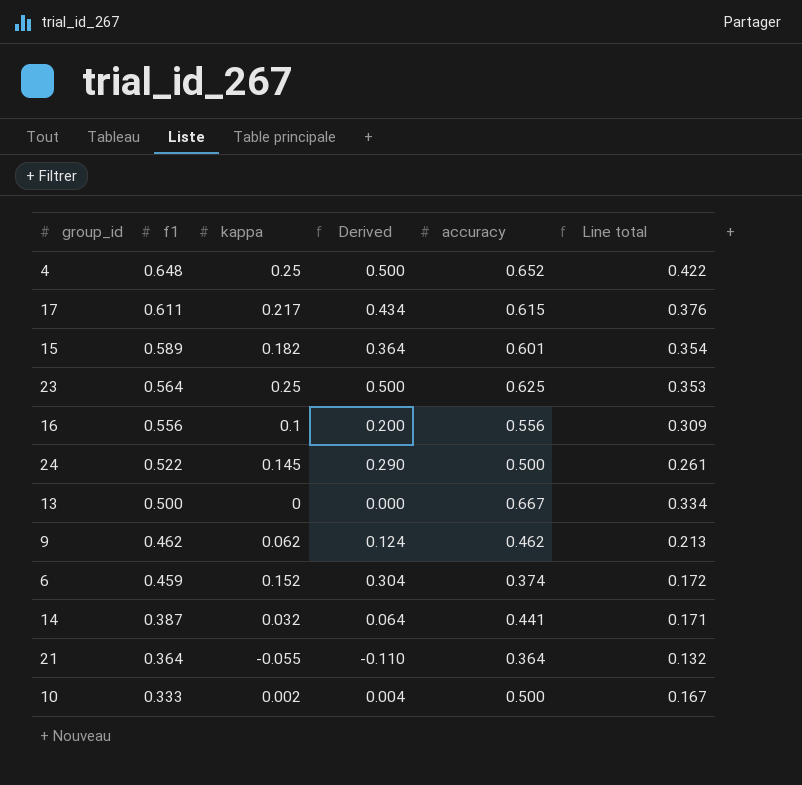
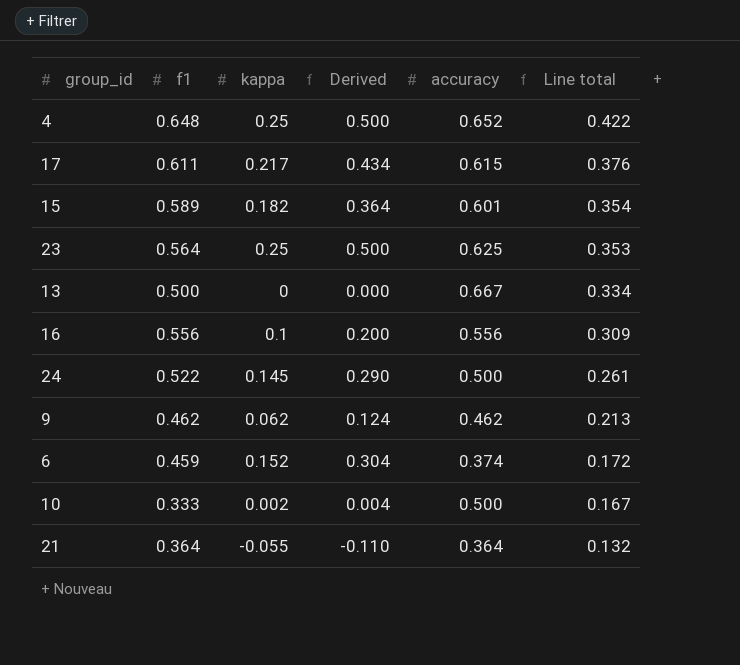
row order: f1 descending -> Line total descending
row 14: 0.387 | 0.032 | 0.064 | 0.441 | 0.171 -> none

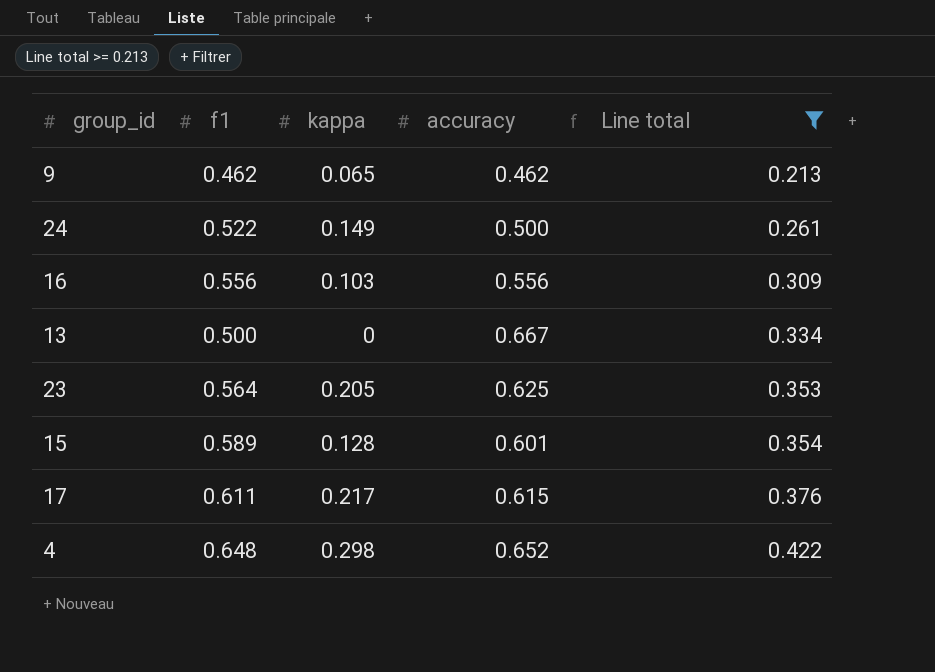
filter: none -> Line total >= 0.213
row order: Line total descending -> Line total ascending
column Derived | formula: [kappa] * 2 -> none
9 | kappa: 0.062 -> 0.065
24 | kappa: 0.145 -> 0.149
16 | kappa: 0.1 -> 0.103
23 | kappa: 0.25 -> 0.205
15 | kappa: 0.182 -> 0.128
4 | kappa: 0.25 -> 0.298

